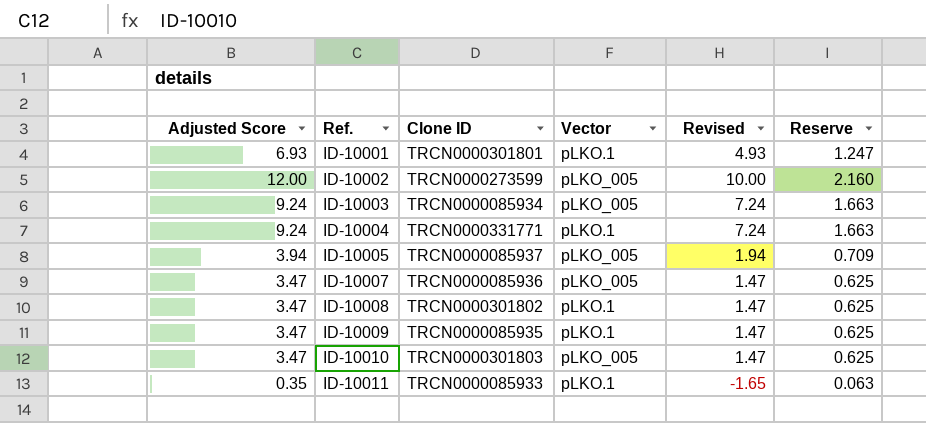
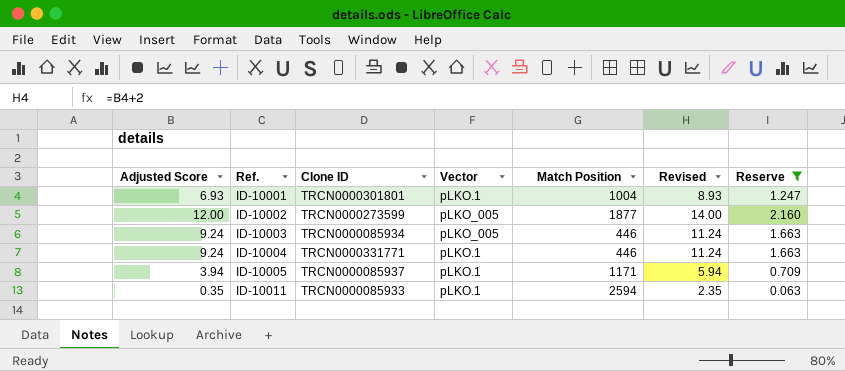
filter: none -> Reserve != 0.625
column Match Position | position: none -> 5
column Revised | formula: [Adjusted Score] - 2 -> [Adjusted Score] + 2
ID-10005 | Vector: pLKO_005 -> pLKO.1

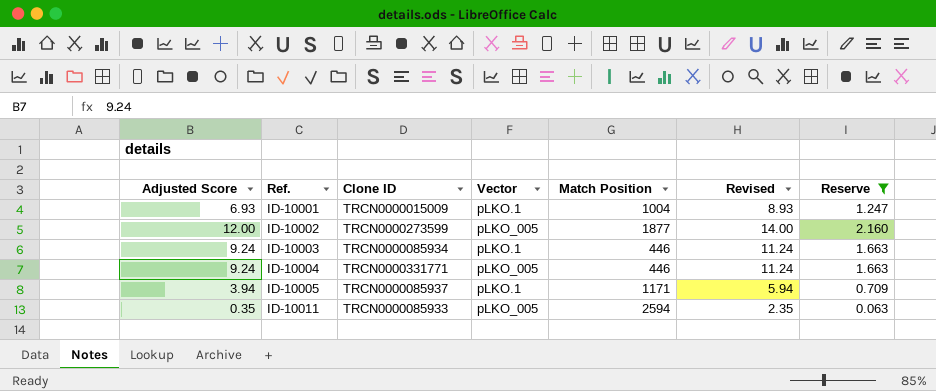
ID-10001 | Clone ID: TRCN0000301801 -> TRCN0000015009
ID-10003 | Vector: pLKO_005 -> pLKO.1
ID-10004 | Vector: pLKO.1 -> pLKO_005
ID-10011 | Vector: pLKO.1 -> pLKO_005

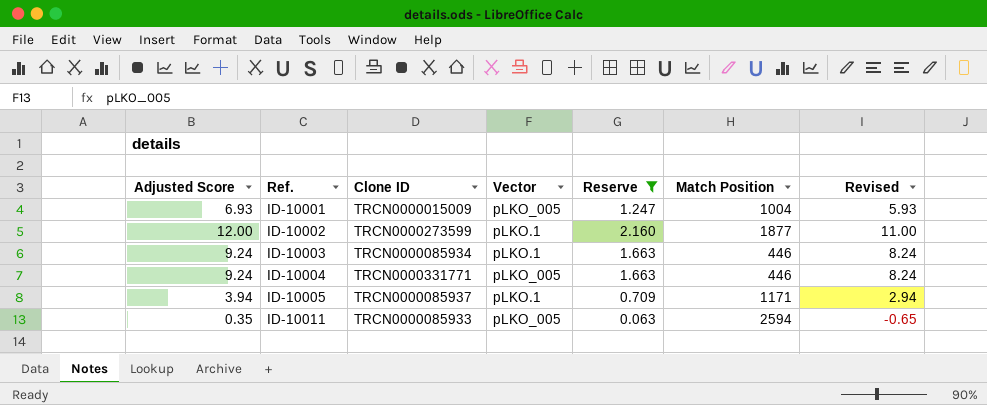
column Reserve | position: 7 -> 5
column Revised | formula: [Adjusted Score] + 2 -> [Adjusted Score] - 1
ID-10001 | Vector: pLKO.1 -> pLKO_005
ID-10002 | Vector: pLKO_005 -> pLKO.1

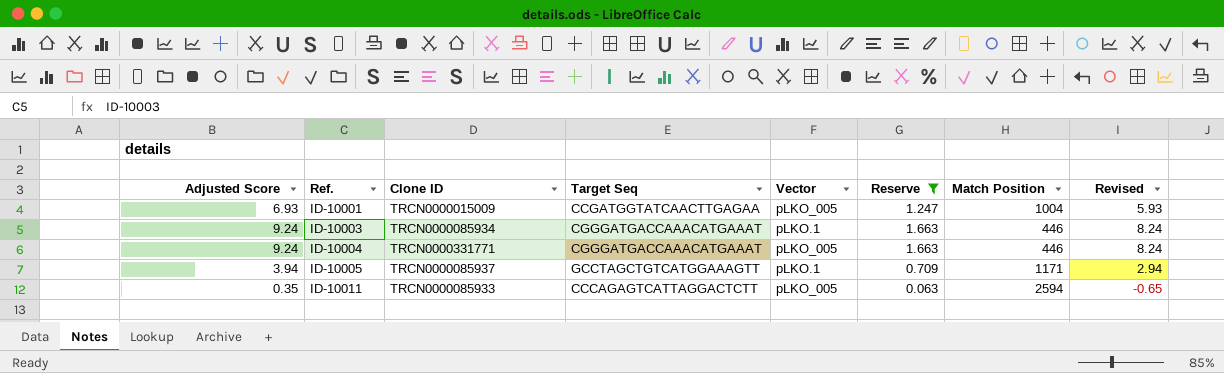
column Target Seq | position: none -> 4
row ID-10002: 12.00 | TRCN0000273599 | pLKO.1 | 2.160 | 1877 | 11.00 -> none

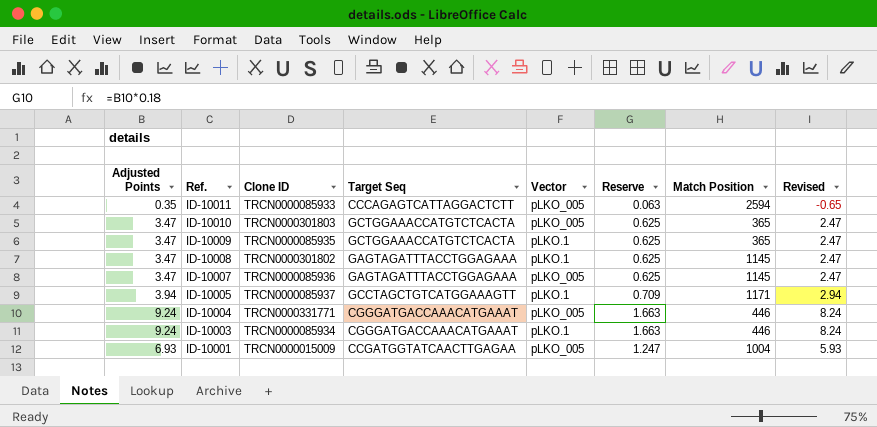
filter: Reserve != 0.625 -> none
row order: Ref. ascending -> Ref. descending
column name: Adjusted Score -> Adjusted Points

